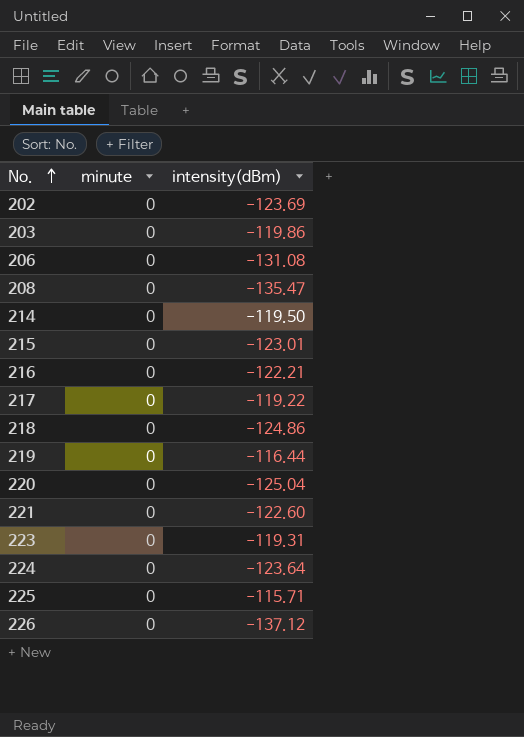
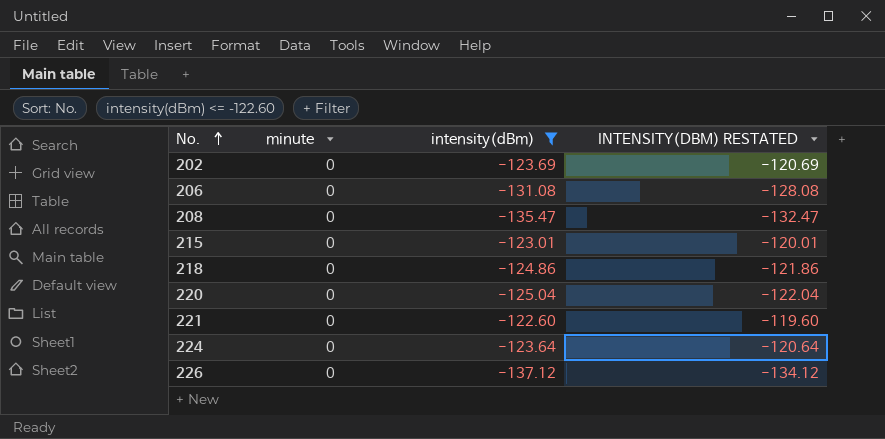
filter: none -> intensity(dBm) <= -122.60
column INTENSITY(DBM) RESTATED | formula: none -> [intensity(dBm)] + 3

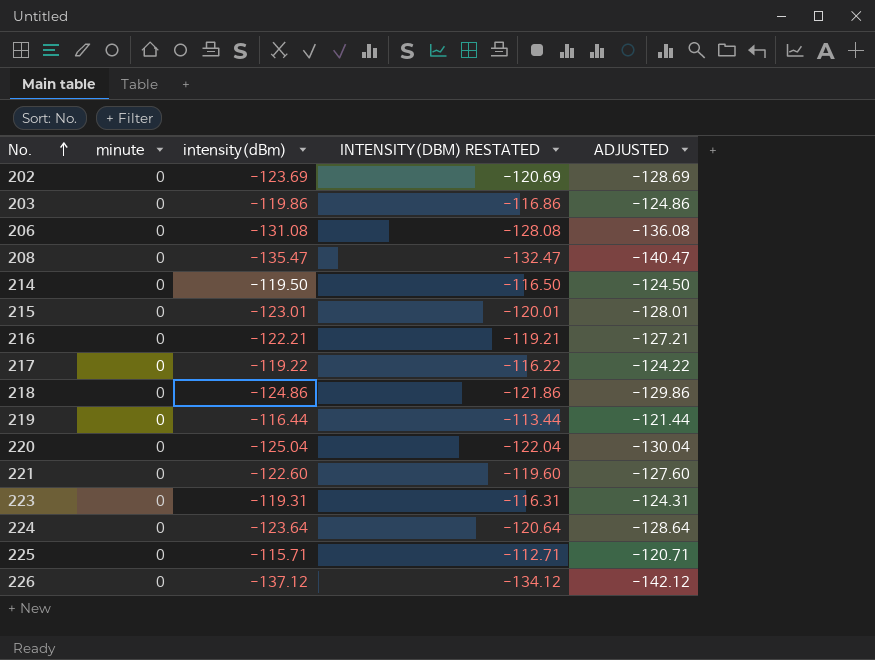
filter: intensity(dBm) <= -122.60 -> none
column ADJUSTED | formula: none -> [intensity(dBm)] - 5

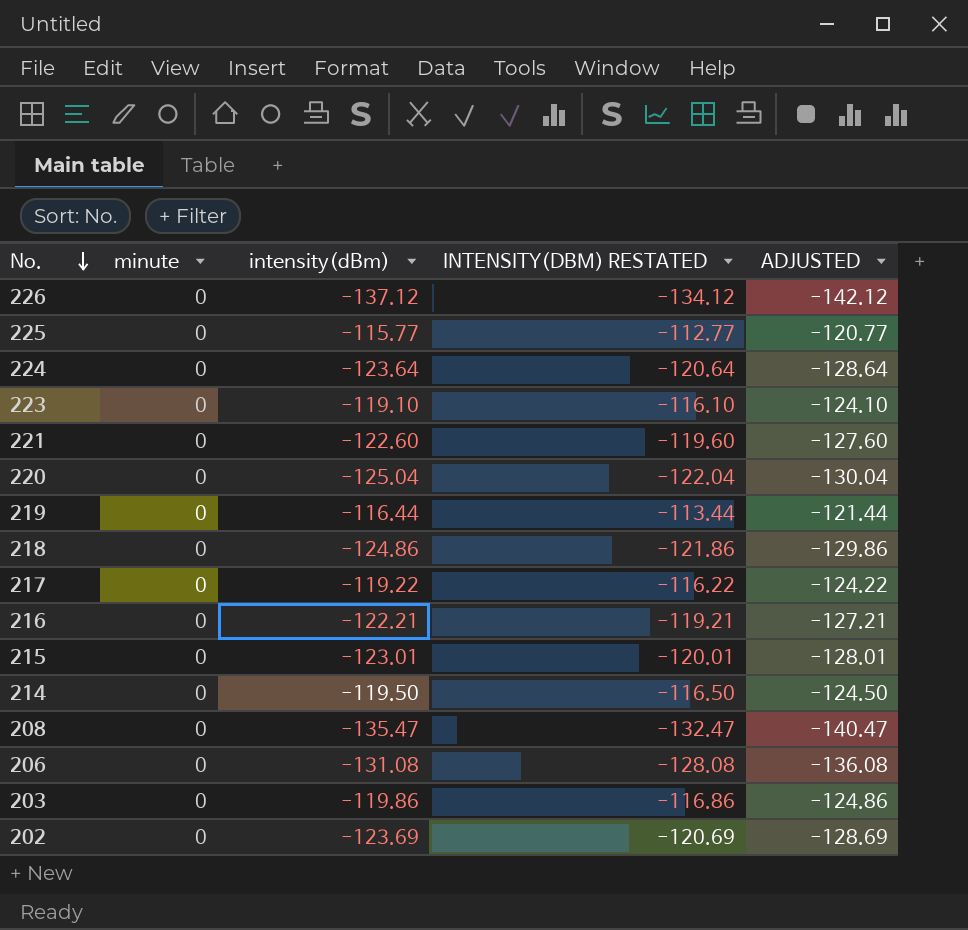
row order: No. ascending -> No. descending
225 | intensity(dBm): -115.71 -> -115.77
225 | INTENSITY(DBM) RESTATED: -112.71 -> -112.77
225 | ADJUSTED: -120.71 -> -120.77
223 | intensity(dBm): -119.31 -> -119.10
223 | INTENSITY(DBM) RESTATED: -116.31 -> -116.10
223 | ADJUSTED: -124.31 -> -124.10

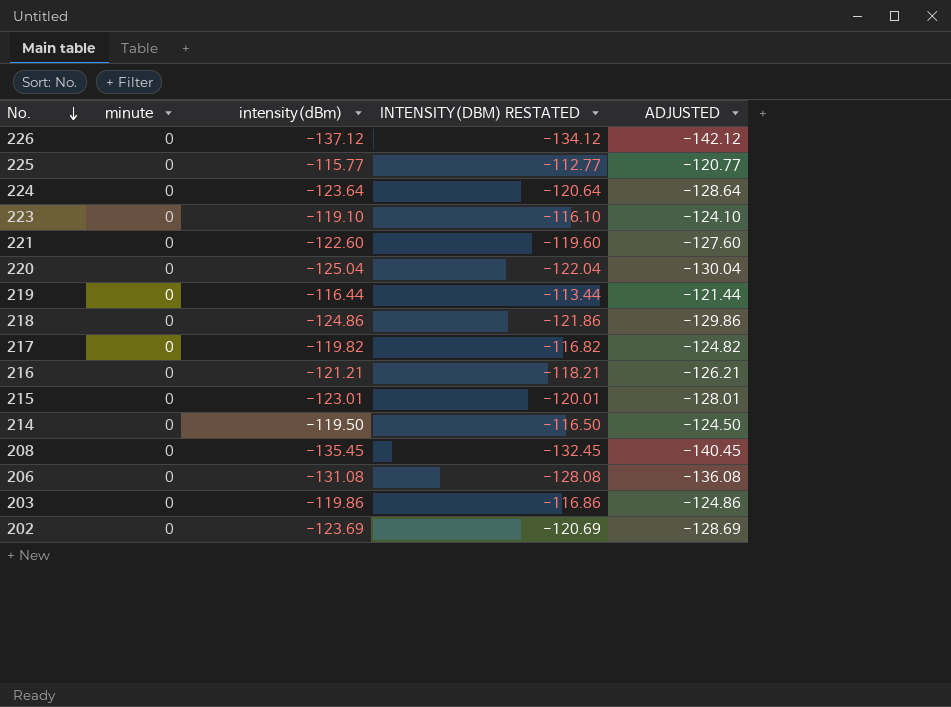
217 | intensity(dBm): -119.22 -> -119.82
217 | INTENSITY(DBM) RESTATED: -116.22 -> -116.82
217 | ADJUSTED: -124.22 -> -124.82
216 | intensity(dBm): -122.21 -> -121.21
216 | INTENSITY(DBM) RESTATED: -119.21 -> -118.21
216 | ADJUSTED: -127.21 -> -126.21
208 | intensity(dBm): -135.47 -> -135.45
208 | INTENSITY(DBM) RESTATED: -132.47 -> -132.45
208 | ADJUSTED: -140.47 -> -140.45

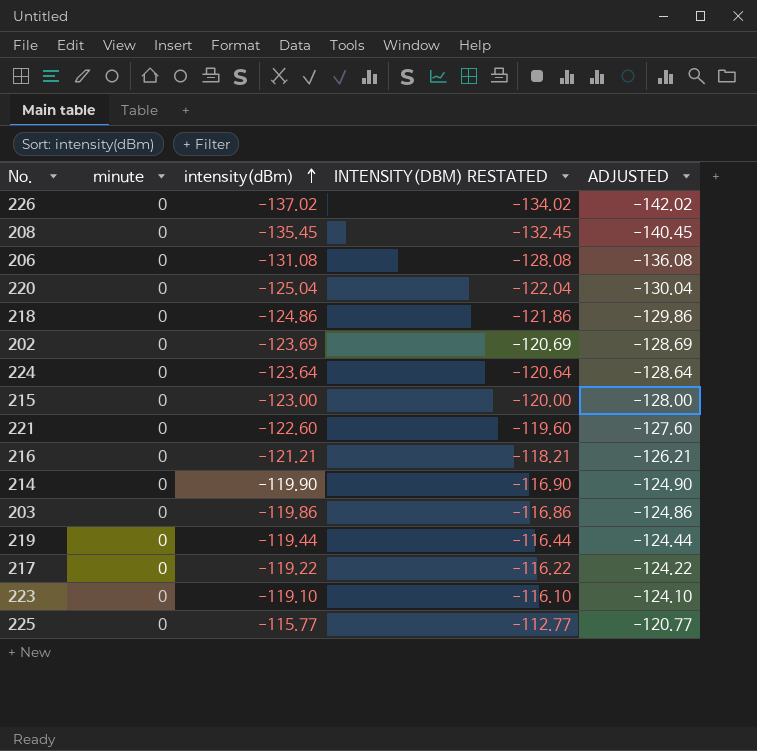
row order: No. descending -> intensity(dBm) ascending
226 | intensity(dBm): -137.12 -> -137.02
226 | INTENSITY(DBM) RESTATED: -134.12 -> -134.02
226 | ADJUSTED: -142.12 -> -142.02
215 | intensity(dBm): -123.01 -> -123.00
215 | INTENSITY(DBM) RESTATED: -120.01 -> -120.00
215 | ADJUSTED: -128.01 -> -128.00
214 | intensity(dBm): -119.50 -> -119.90
214 | INTENSITY(DBM) RESTATED: -116.50 -> -116.90
214 | ADJUSTED: -124.50 -> -124.90
219 | intensity(dBm): -116.44 -> -119.44
219 | INTENSITY(DBM) RESTATED: -113.44 -> -116.44
219 | ADJUSTED: -121.44 -> -124.44
217 | intensity(dBm): -119.82 -> -119.22
217 | INTENSITY(DBM) RESTATED: -116.82 -> -116.22
217 | ADJUSTED: -124.82 -> -124.22

